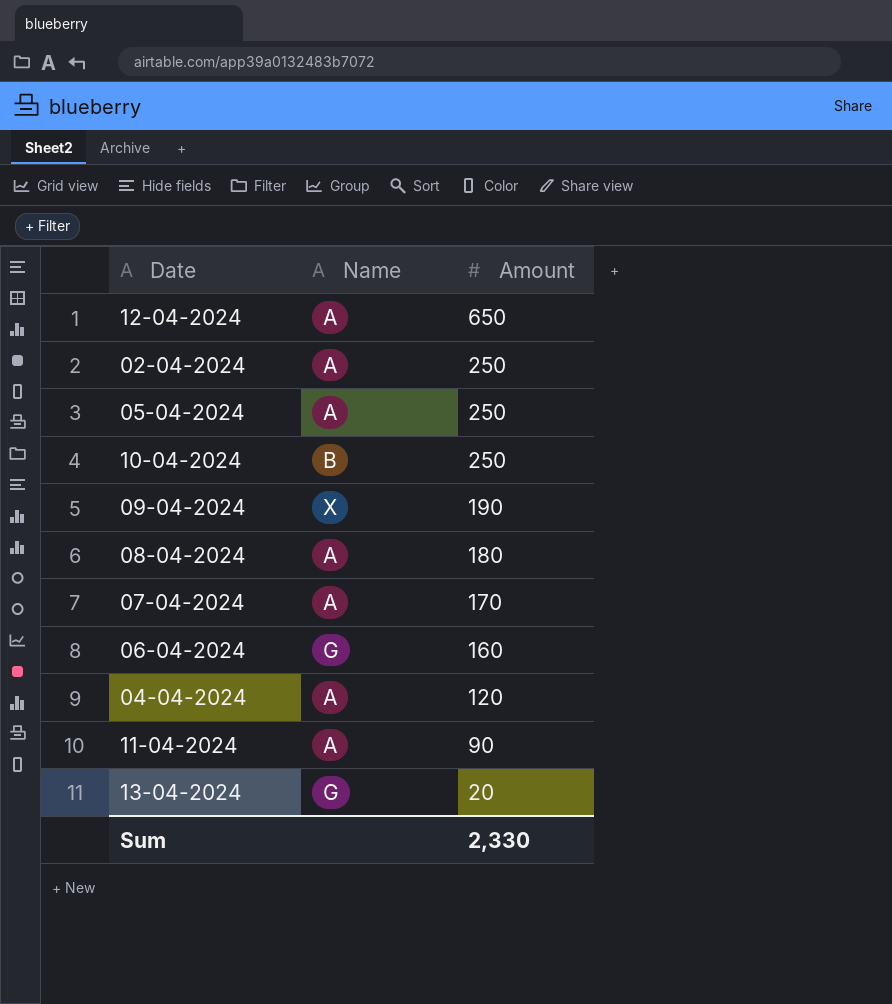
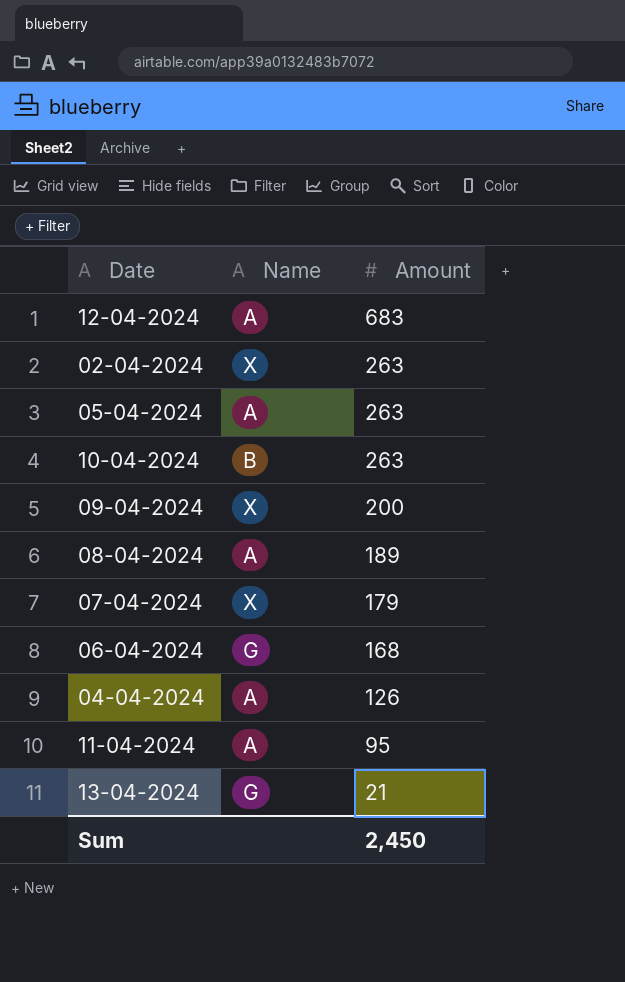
12-04-2024 | Amount: 650 -> 683
02-04-2024 | Name: A -> X
02-04-2024 | Amount: 250 -> 263
05-04-2024 | Amount: 250 -> 263
10-04-2024 | Amount: 250 -> 263
09-04-2024 | Amount: 190 -> 200
08-04-2024 | Amount: 180 -> 189
07-04-2024 | Name: A -> X
07-04-2024 | Amount: 170 -> 179
06-04-2024 | Amount: 160 -> 168
04-04-2024 | Amount: 120 -> 126
11-04-2024 | Amount: 90 -> 95
13-04-2024 | Amount: 20 -> 21
Sum | Amount: 2,330 -> 2,450

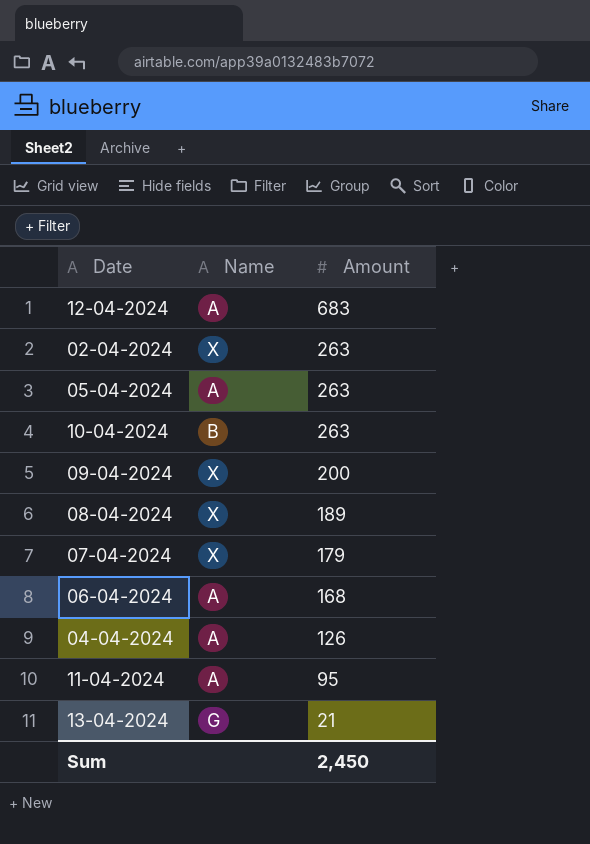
08-04-2024 | Name: A -> X
06-04-2024 | Name: G -> A

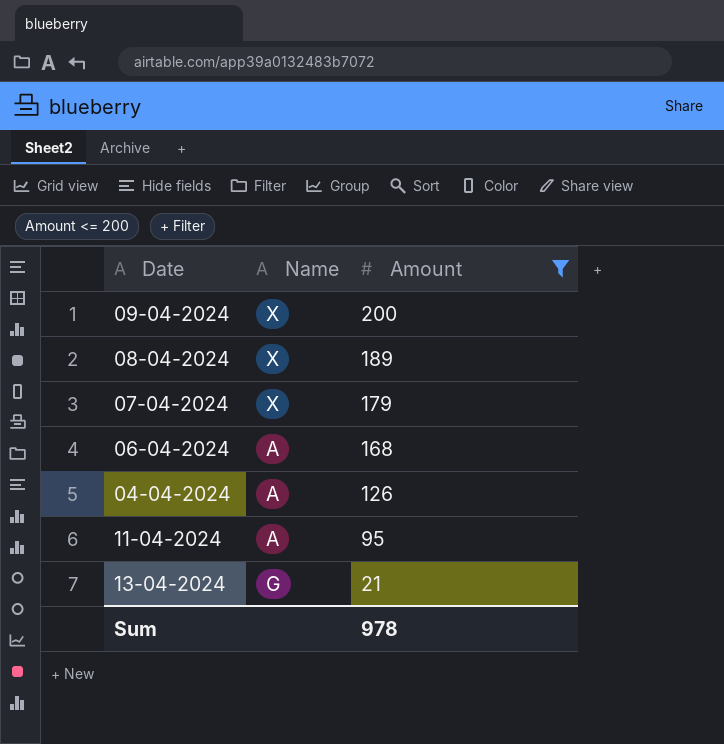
filter: none -> Amount <= 200
Sum | Amount: 2,450 -> 978

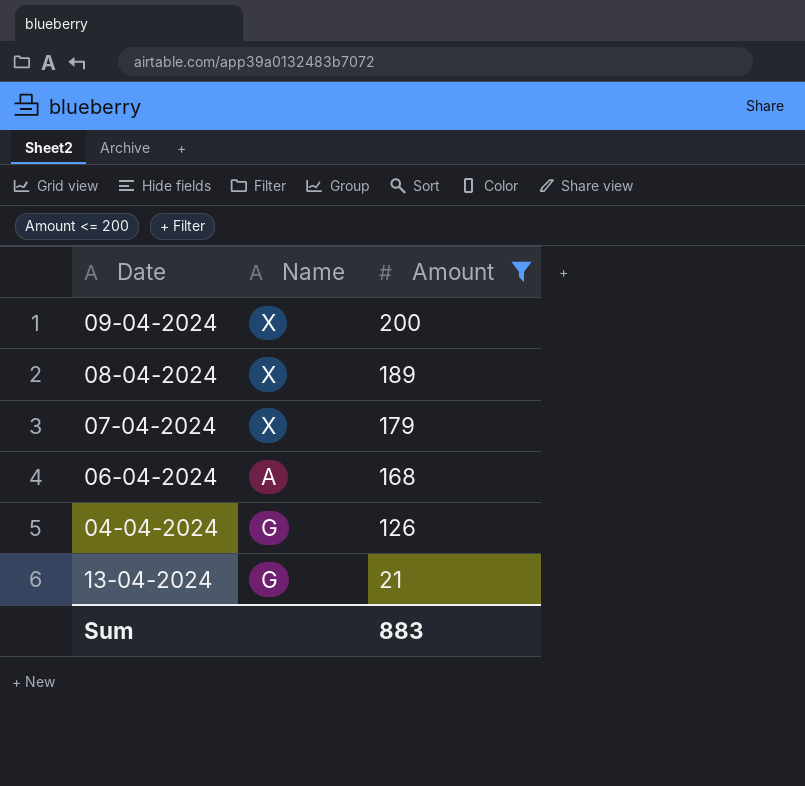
row 11-04-2024: A | 95 -> none
04-04-2024 | Name: A -> G
Sum | Amount: 978 -> 883

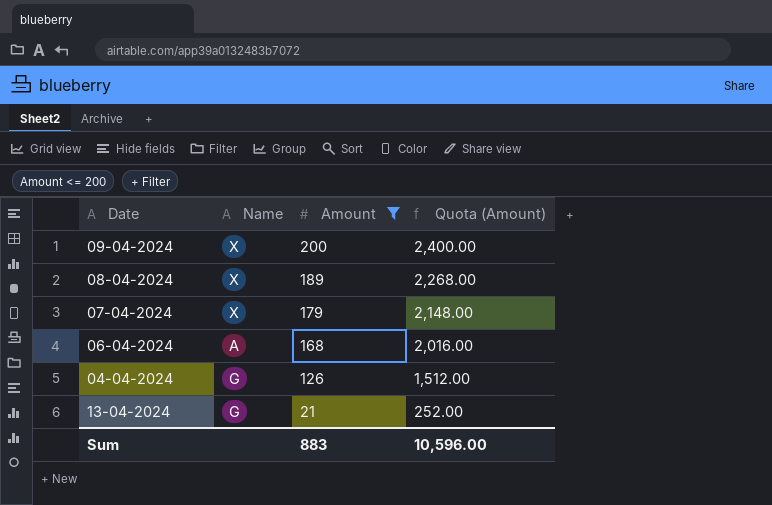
column Quota (Amount) | formula: none -> [Amount] * 12

